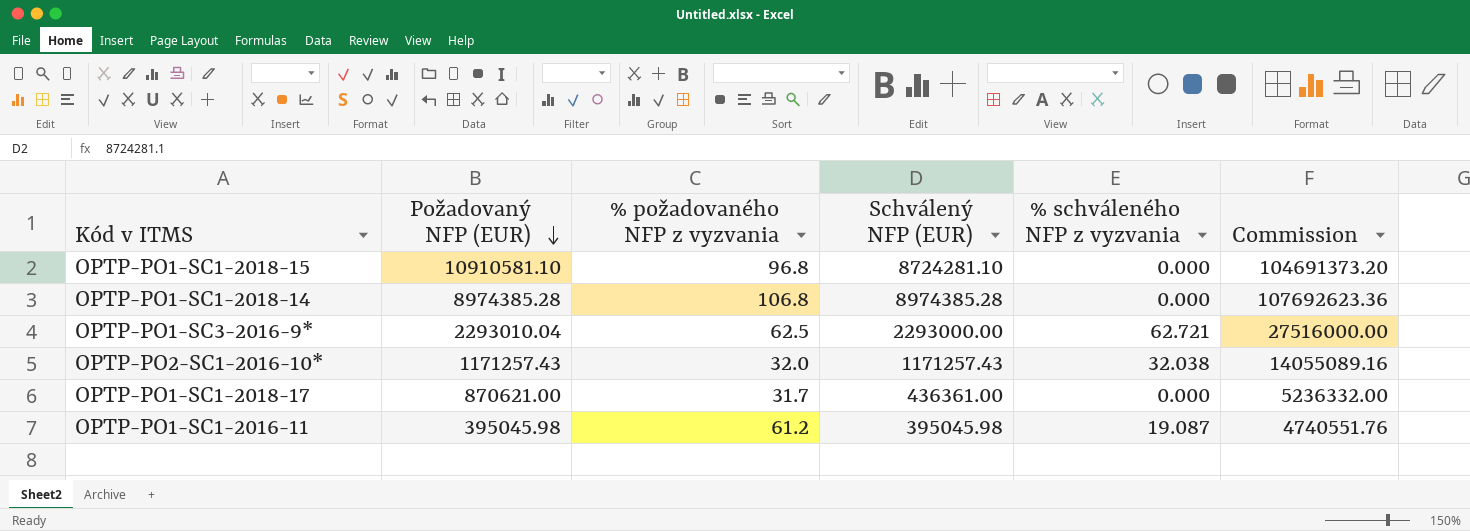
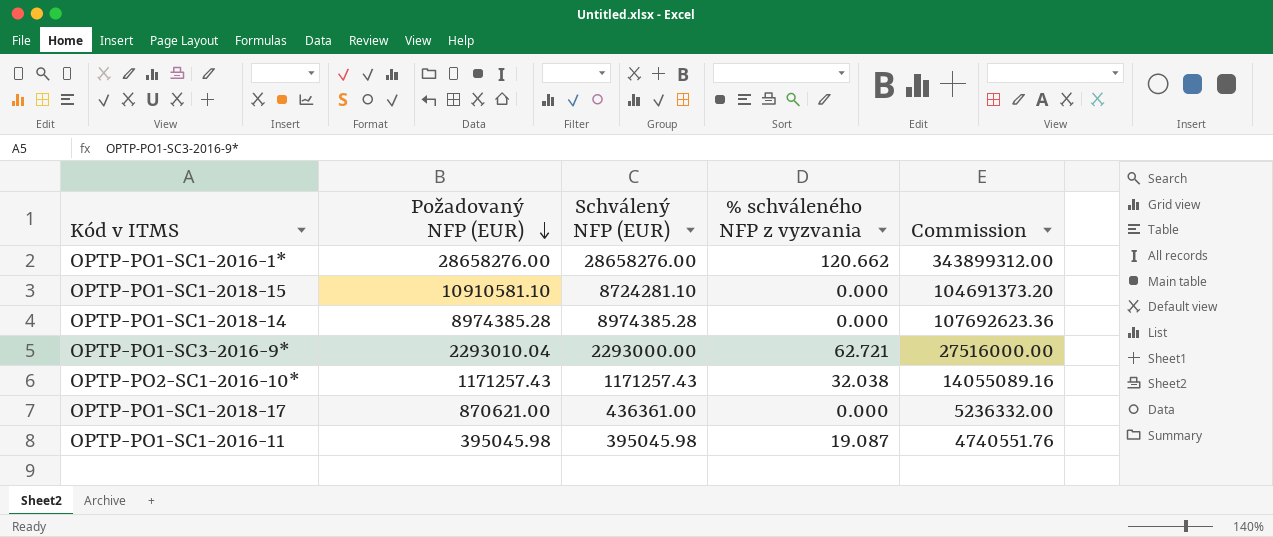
column % požadovaného NFP z vyzvania | position: 3 -> none
row OPTP-PO1-SC1-2016-1*: none -> 28658276.00 | 28658276.00 | 120.662 | 343899312.00

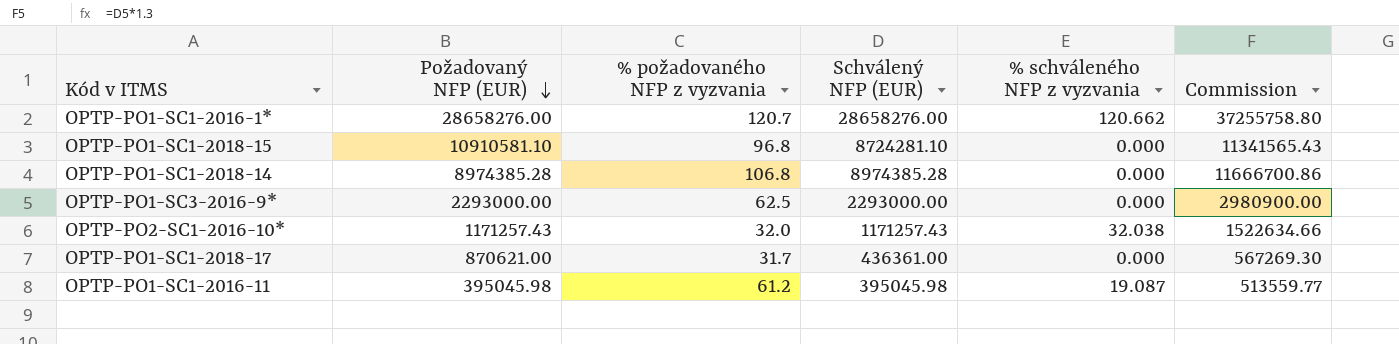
column % požadovaného NFP z vyzvania | position: none -> 3
column Commission | formula: [Schválený NFP (EUR)] * 12 -> [Schválený NFP (EUR)] * 1.3
OPTP-PO1-SC3-2016-9* | Požadovaný NFP (EUR): 2293010.04 -> 2293000.00
OPTP-PO1-SC3-2016-9* | % schváleného NFP z vyzvania: 62.721 -> 0.000

